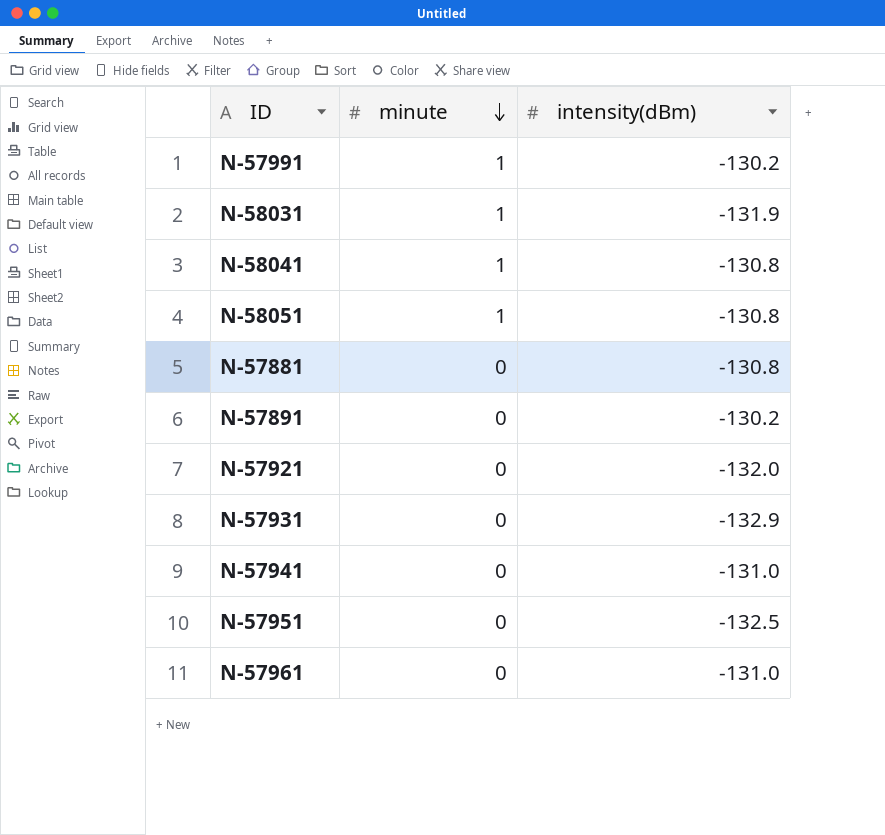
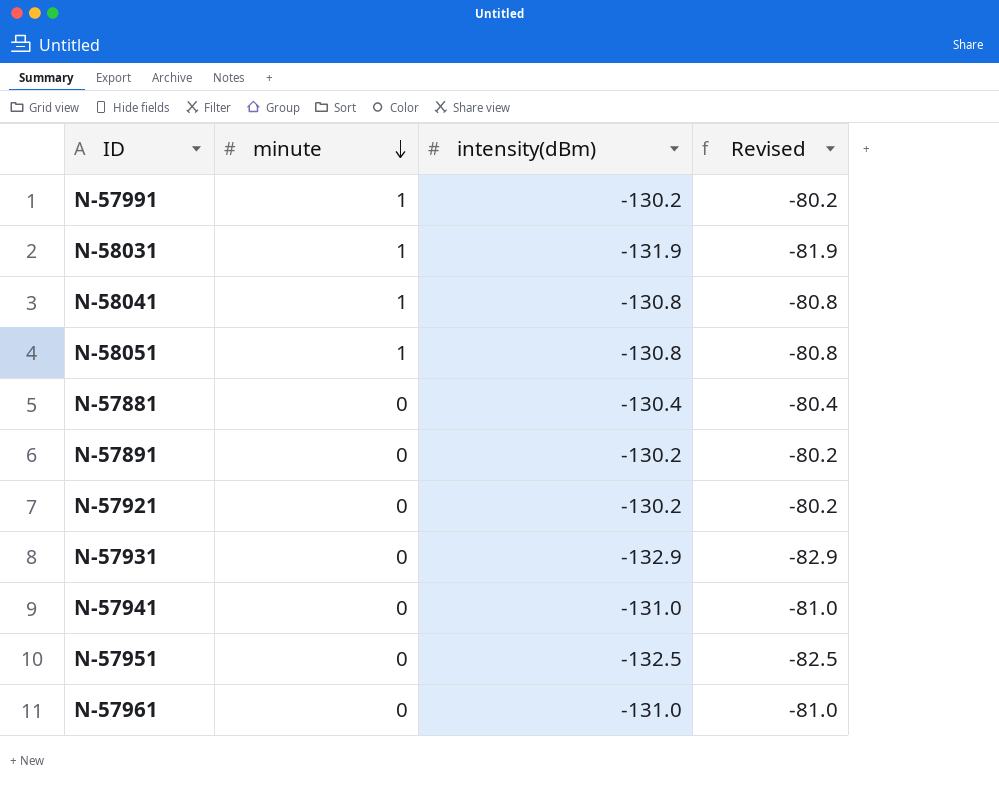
column Revised | formula: none -> [intensity(dBm)] + 50
N-57881 | intensity(dBm): -130.8 -> -130.4
N-57921 | intensity(dBm): -132.0 -> -130.2

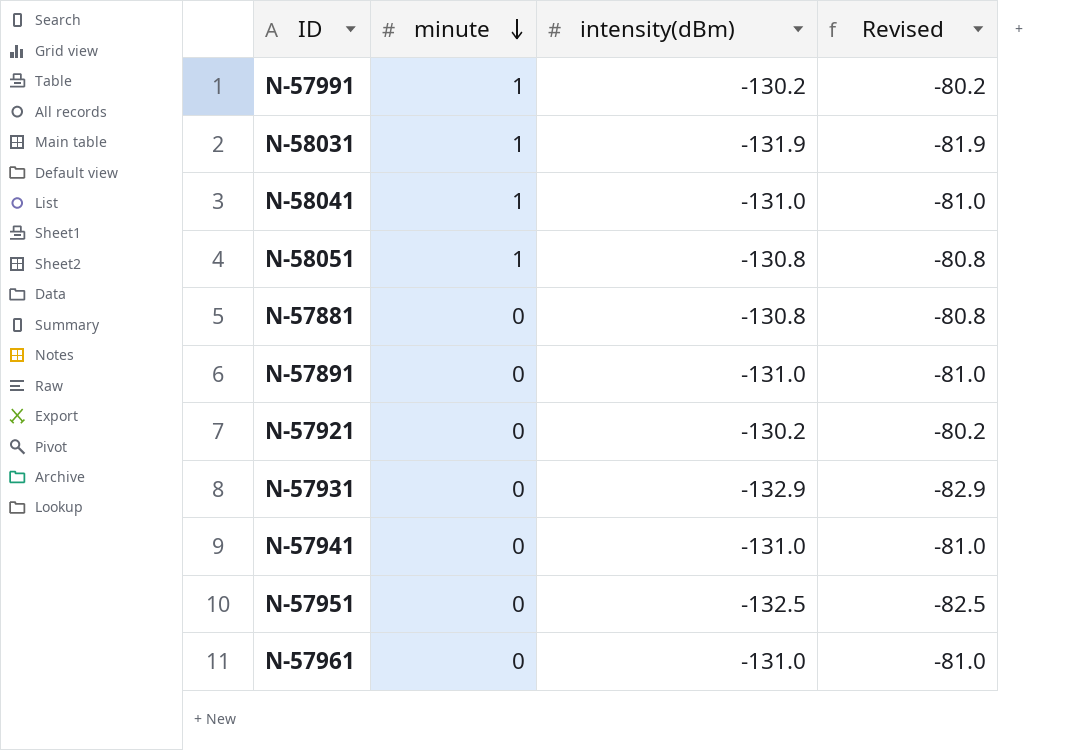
N-58041 | intensity(dBm): -130.8 -> -131.0
N-58041 | Revised: -80.8 -> -81.0
N-57881 | intensity(dBm): -130.4 -> -130.8
N-57881 | Revised: -80.4 -> -80.8
N-57891 | intensity(dBm): -130.2 -> -131.0
N-57891 | Revised: -80.2 -> -81.0

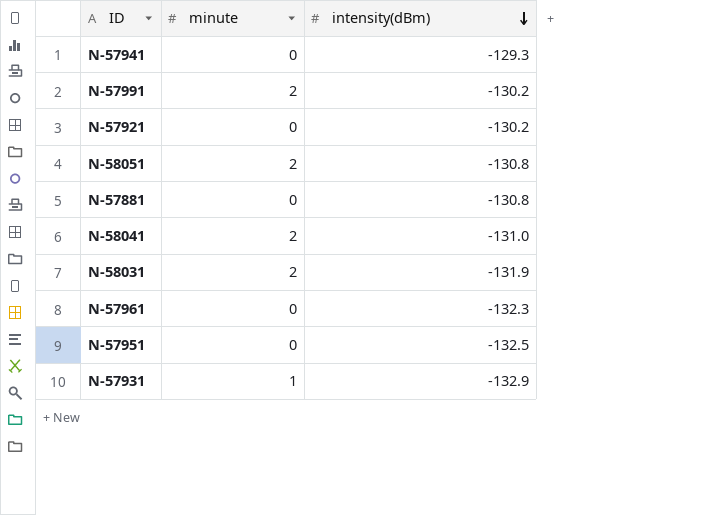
row order: minute descending -> intensity(dBm) descending
column Revised | formula: [intensity(dBm)] + 50 -> none
row N-57891: 0 | -131.0 | -81.0 -> none
N-57941 | intensity(dBm): -131.0 -> -129.3
N-57991 | minute: 1 -> 2
N-58051 | minute: 1 -> 2
N-58041 | minute: 1 -> 2
N-58031 | minute: 1 -> 2
N-57961 | intensity(dBm): -131.0 -> -132.3
N-57931 | minute: 0 -> 1

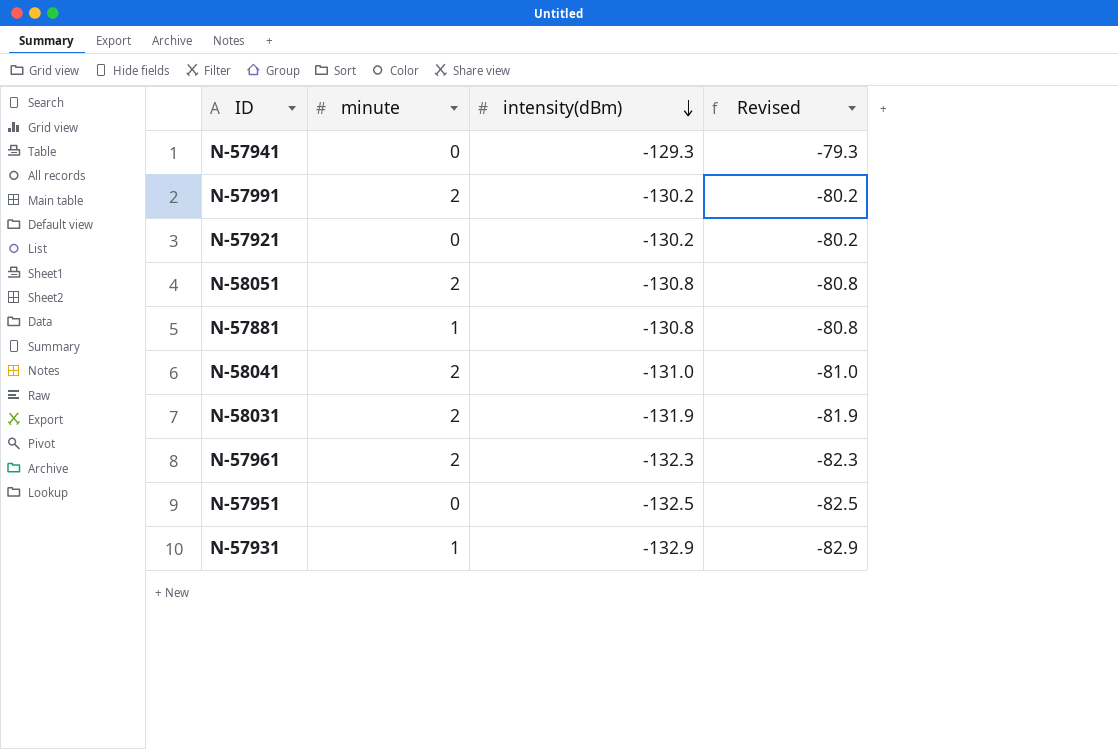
column Revised | formula: none -> [intensity(dBm)] + 50
N-57881 | minute: 0 -> 1
N-57961 | minute: 0 -> 2

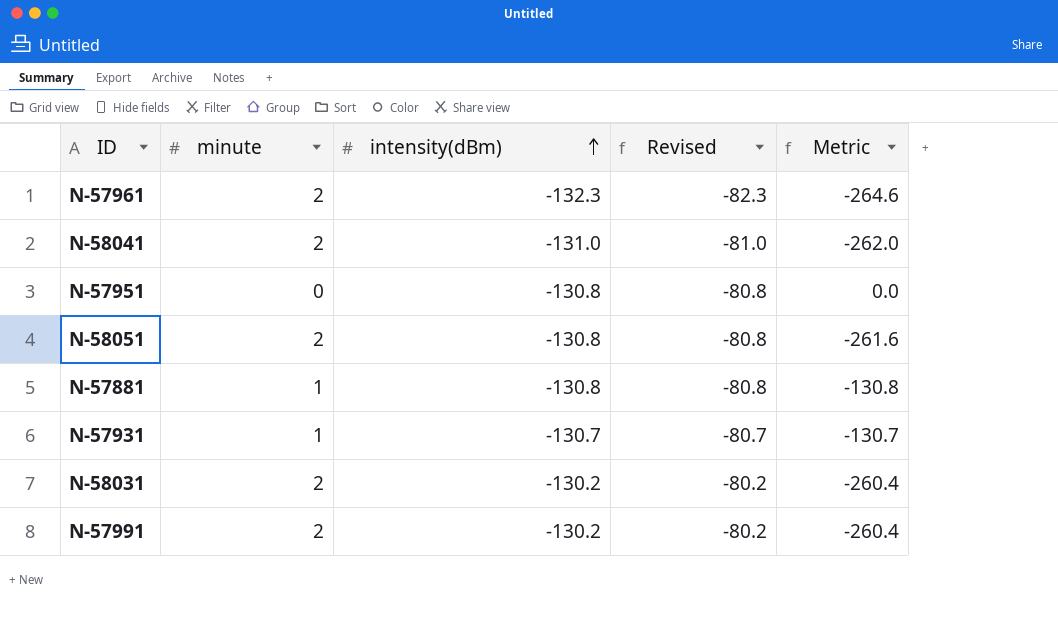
row order: intensity(dBm) descending -> intensity(dBm) ascending
column Metric | formula: none -> [minute] * [intensity(dBm)]
row N-57941: 0 | -129.3 | -79.3 -> none
row N-57921: 0 | -130.2 | -80.2 -> none
N-57951 | intensity(dBm): -132.5 -> -130.8
N-57951 | Revised: -82.5 -> -80.8
N-57931 | intensity(dBm): -132.9 -> -130.7
N-57931 | Revised: -82.9 -> -80.7
N-58031 | intensity(dBm): -131.9 -> -130.2
N-58031 | Revised: -81.9 -> -80.2

